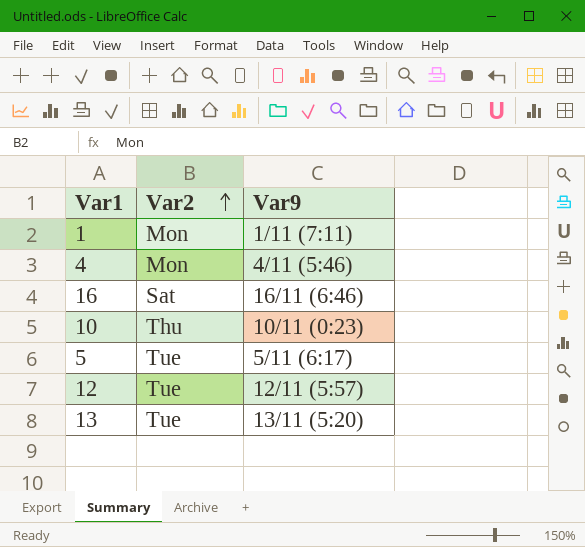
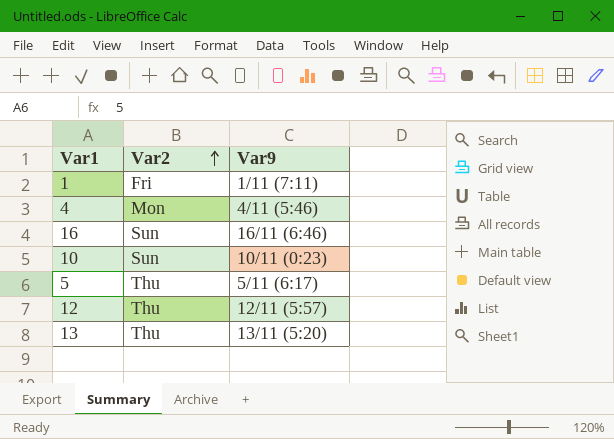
1 | Var2: Mon -> Fri
16 | Var2: Sat -> Sun
10 | Var2: Thu -> Sun
5 | Var2: Tue -> Thu
12 | Var2: Tue -> Thu
13 | Var2: Tue -> Thu

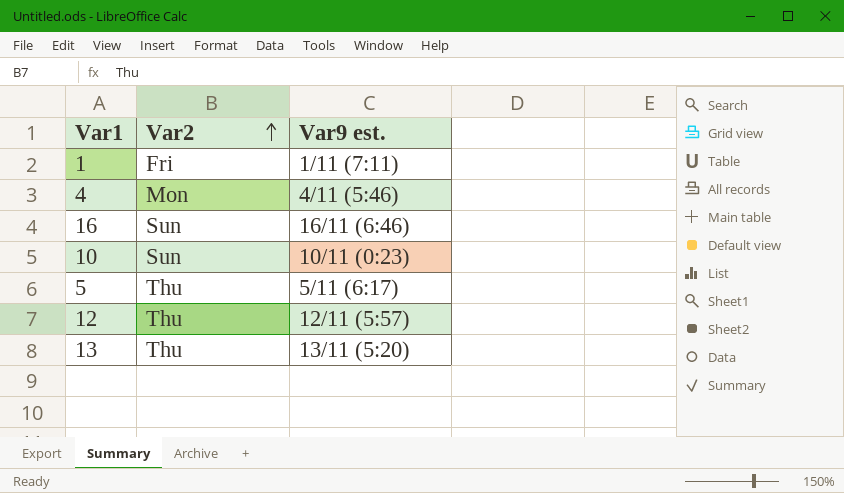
column name: Var9 -> Var9 est.

